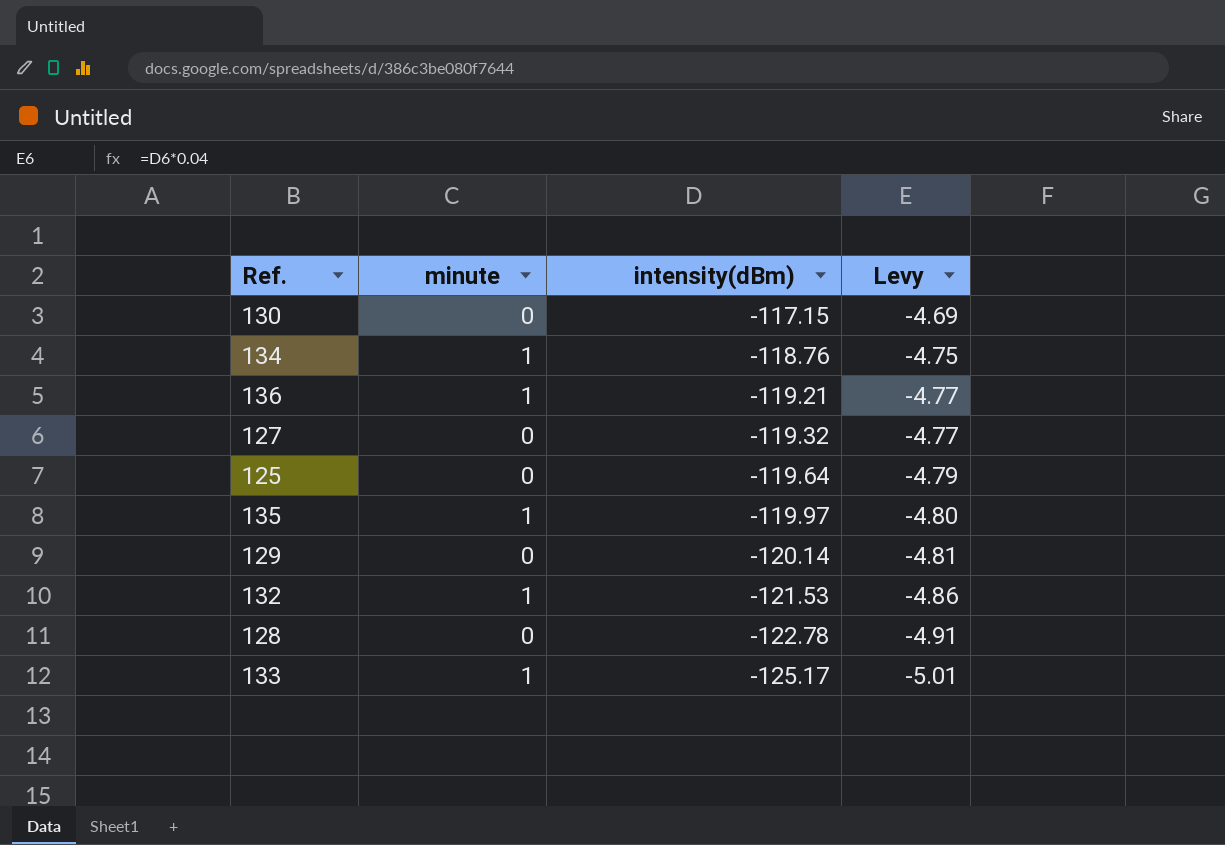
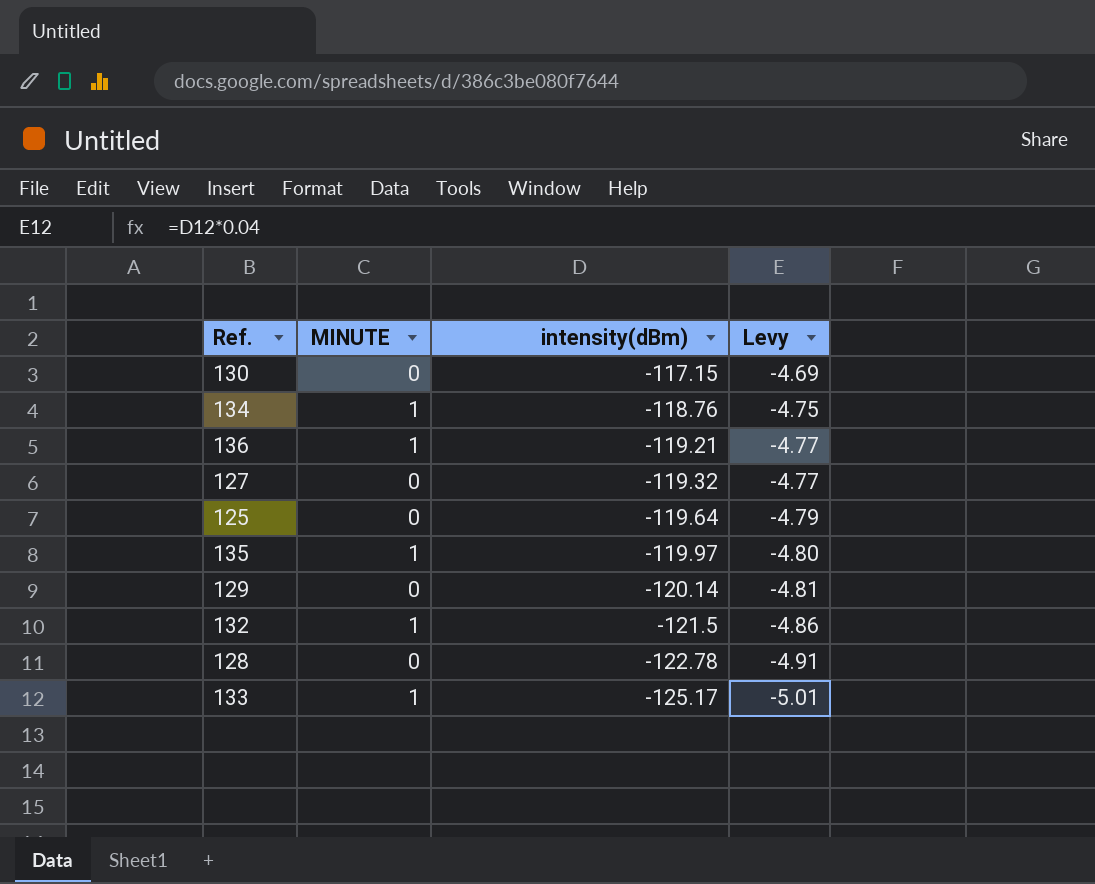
column name: minute -> MINUTE
132 | intensity(dBm): -121.53 -> -121.5

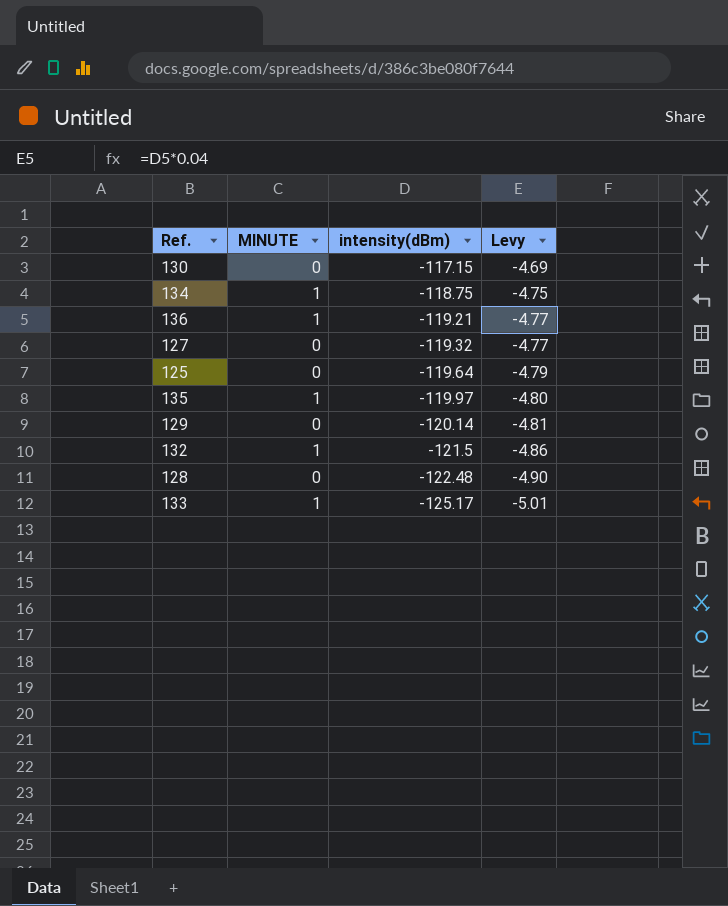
134 | intensity(dBm): -118.76 -> -118.75
128 | intensity(dBm): -122.78 -> -122.48
128 | Levy: -4.91 -> -4.90

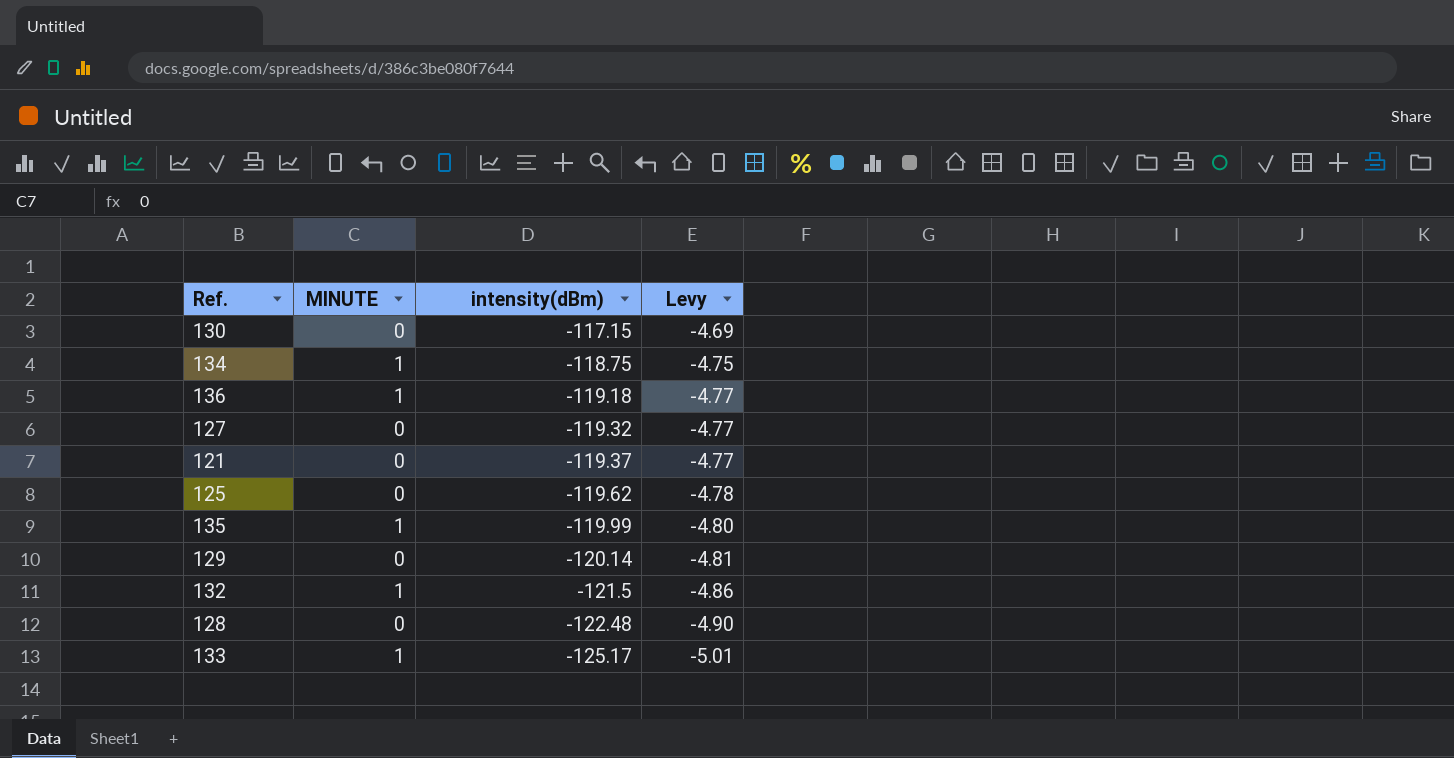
136 | intensity(dBm): -119.21 -> -119.18
row 121: none -> 0 | -119.37 | -4.77
125 | intensity(dBm): -119.64 -> -119.62
125 | Levy: -4.79 -> -4.78
135 | intensity(dBm): -119.97 -> -119.99

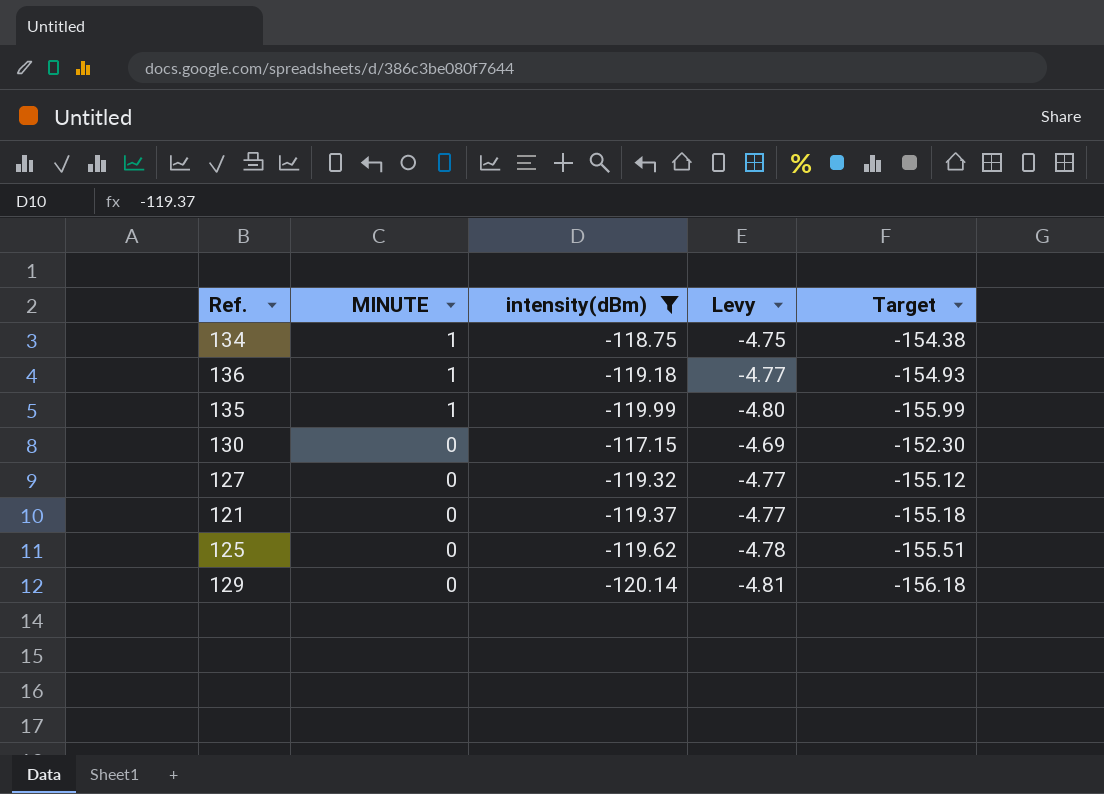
filter: none -> intensity(dBm) >= -120.14
row order: intensity(dBm) descending -> MINUTE descending
column Target | formula: none -> [intensity(dBm)] * 1.3

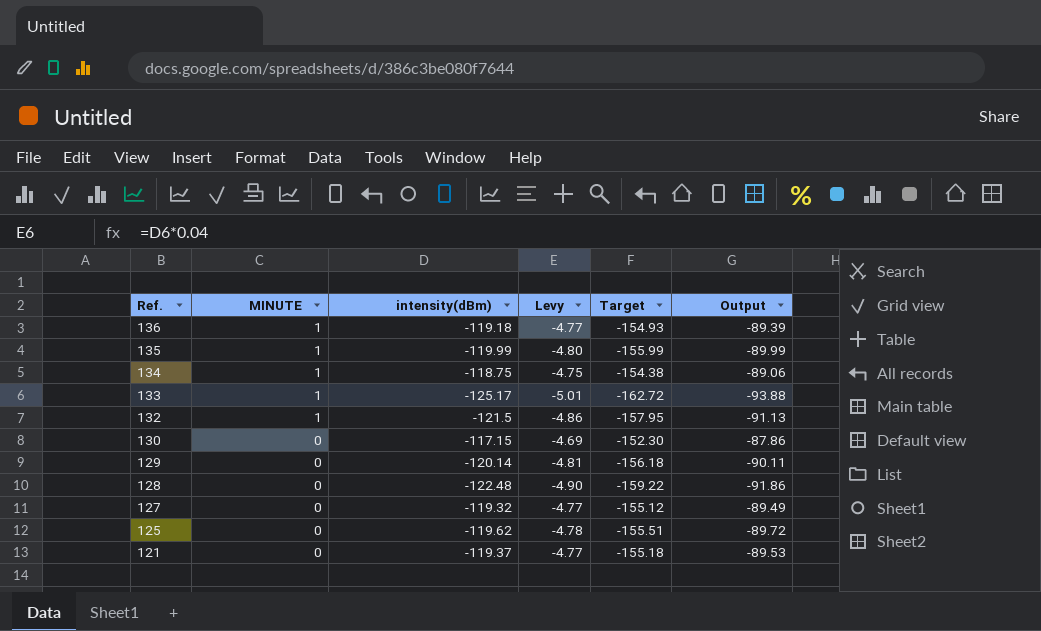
filter: intensity(dBm) >= -120.14 -> none
row order: MINUTE descending -> Ref. descending
column Output | formula: none -> [intensity(dBm)] * 0.75

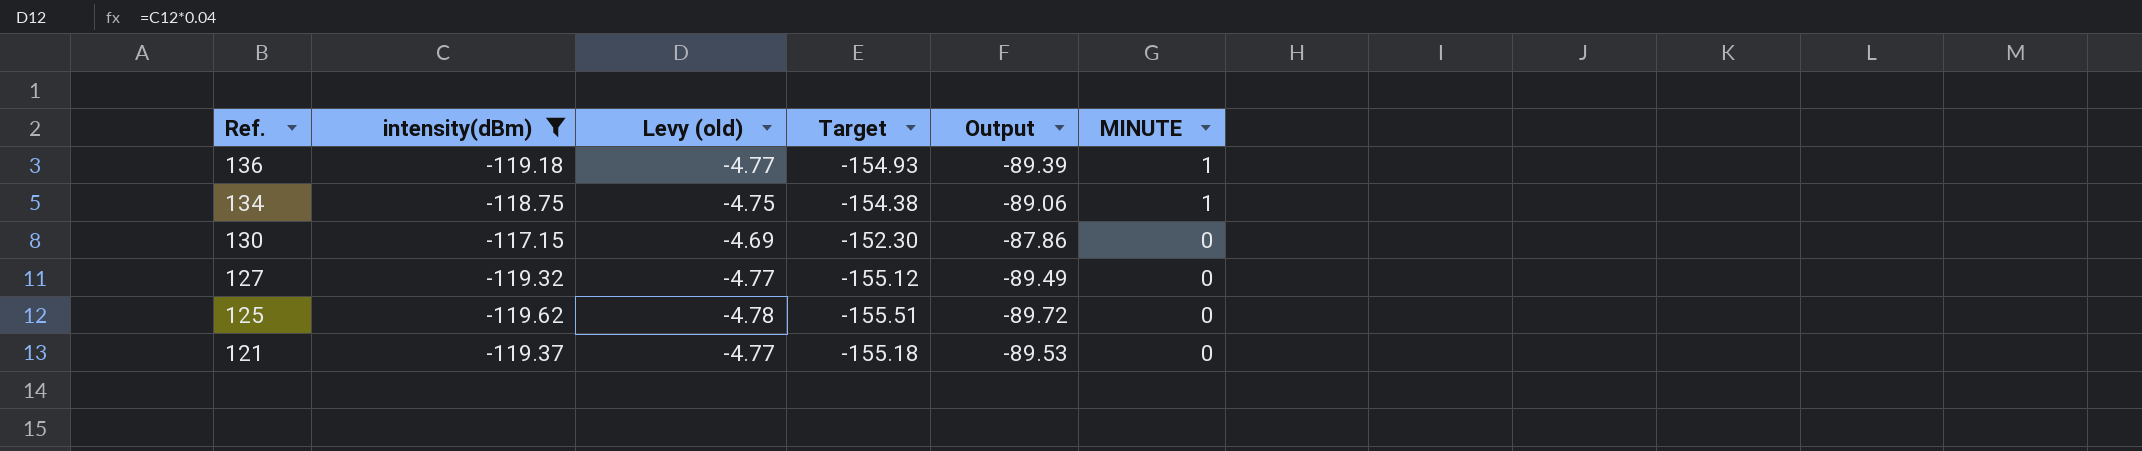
filter: none -> intensity(dBm) >= -119.62
column name: Levy -> Levy (old)
column MINUTE | position: 2 -> 6

